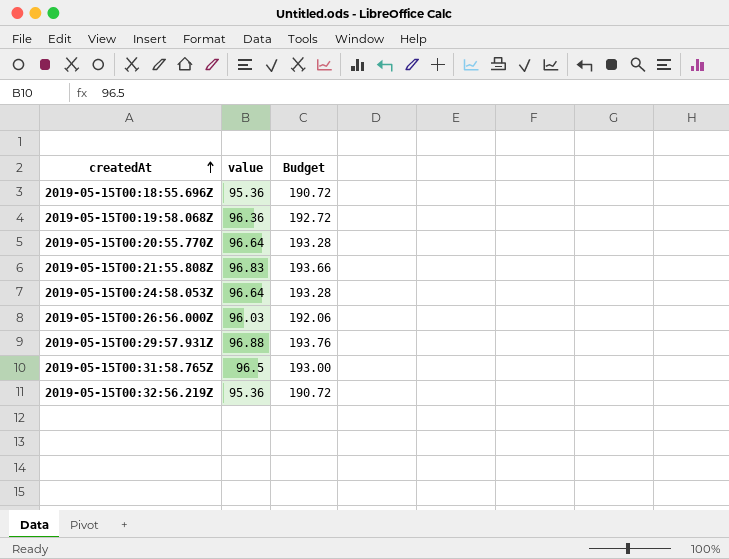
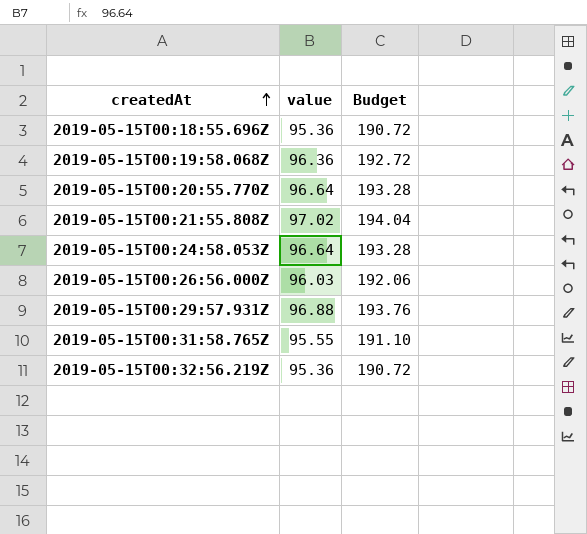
2019-05-15T00:21:55.808Z | value: 96.83 -> 97.02
2019-05-15T00:21:55.808Z | Budget: 193.66 -> 194.04
2019-05-15T00:31:58.765Z | value: 96.5 -> 95.55
2019-05-15T00:31:58.765Z | Budget: 193.00 -> 191.10

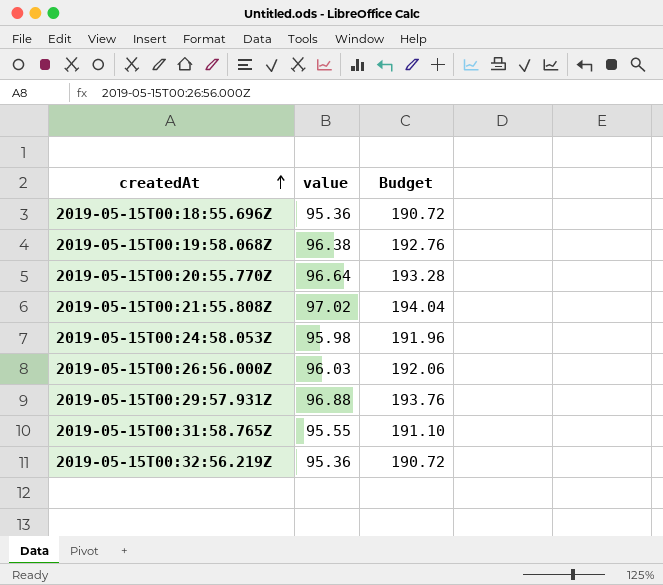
2019-05-15T00:19:58.068Z | value: 96.36 -> 96.38
2019-05-15T00:19:58.068Z | Budget: 192.72 -> 192.76
2019-05-15T00:24:58.053Z | value: 96.64 -> 95.98
2019-05-15T00:24:58.053Z | Budget: 193.28 -> 191.96

